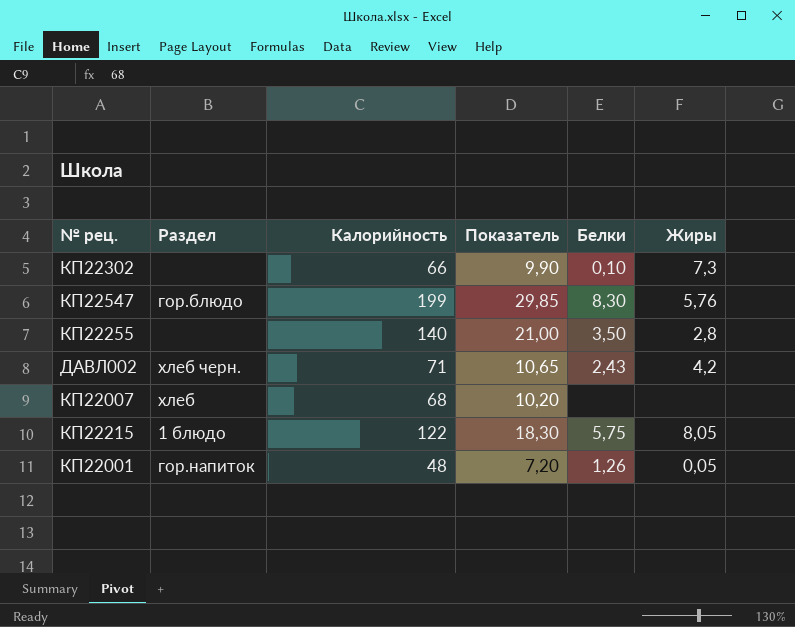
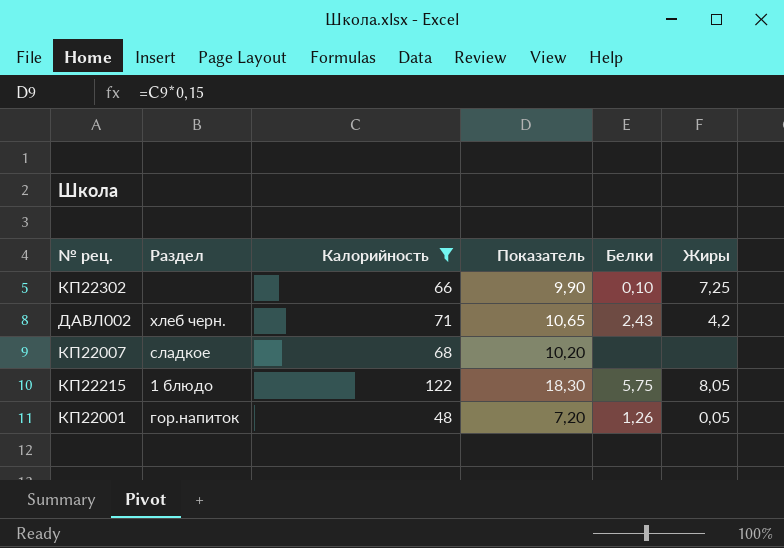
filter: none -> Калорийность <= 122
КП22302 | Жиры: 7,3 -> 7,25
КП22007 | Раздел: хлеб -> сладкое

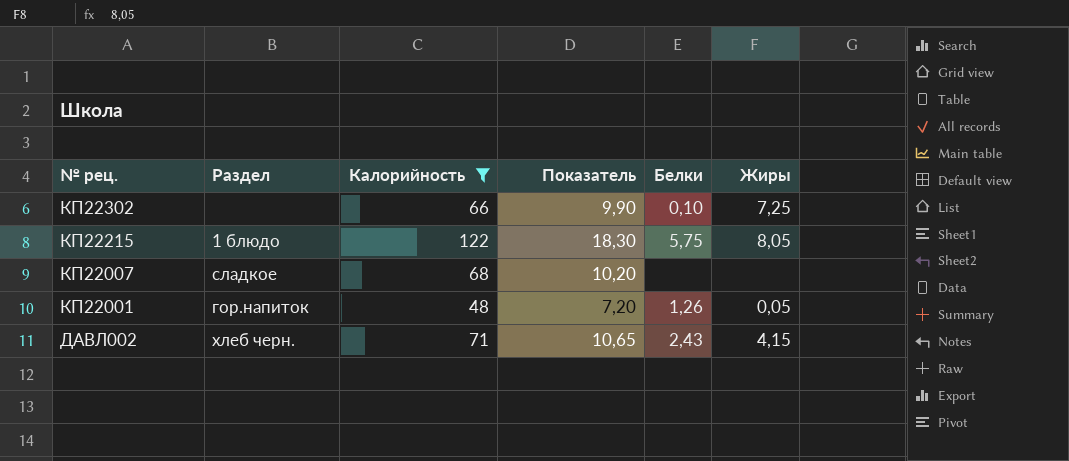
row order: none -> № рец. descending
ДАВЛ002 | Жиры: 4,2 -> 4,15

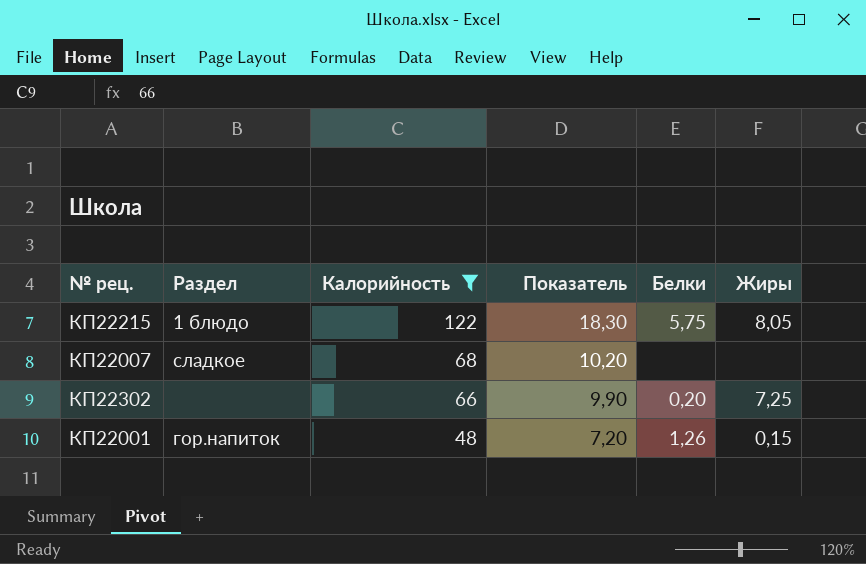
row order: № рец. descending -> Калорийность descending
row ДАВЛ002: хлеб черн. | 71 | 10,65 | 2,43 | 4,15 -> none
КП22302 | Белки: 0,10 -> 0,20
КП22001 | Жиры: 0,05 -> 0,15

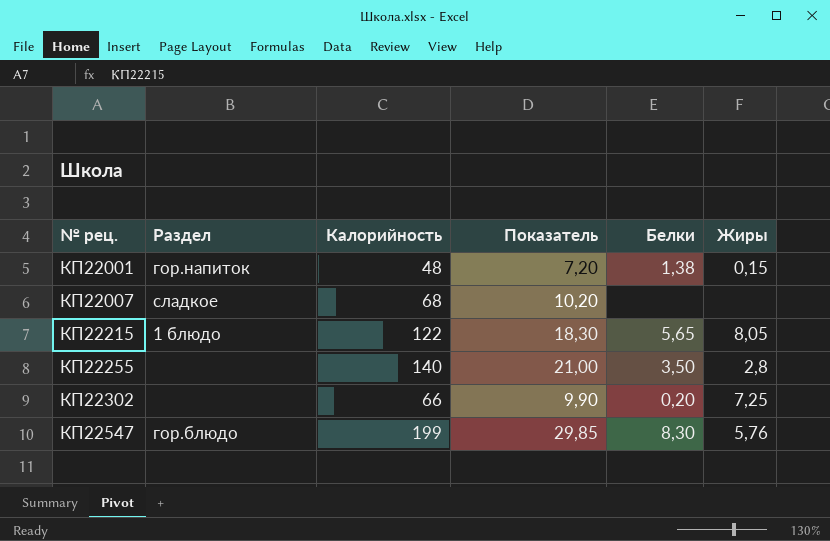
filter: Калорийность <= 122 -> none
row order: Калорийность descending -> № рец. ascending
КП22001 | Белки: 1,26 -> 1,38
КП22215 | Белки: 5,75 -> 5,65

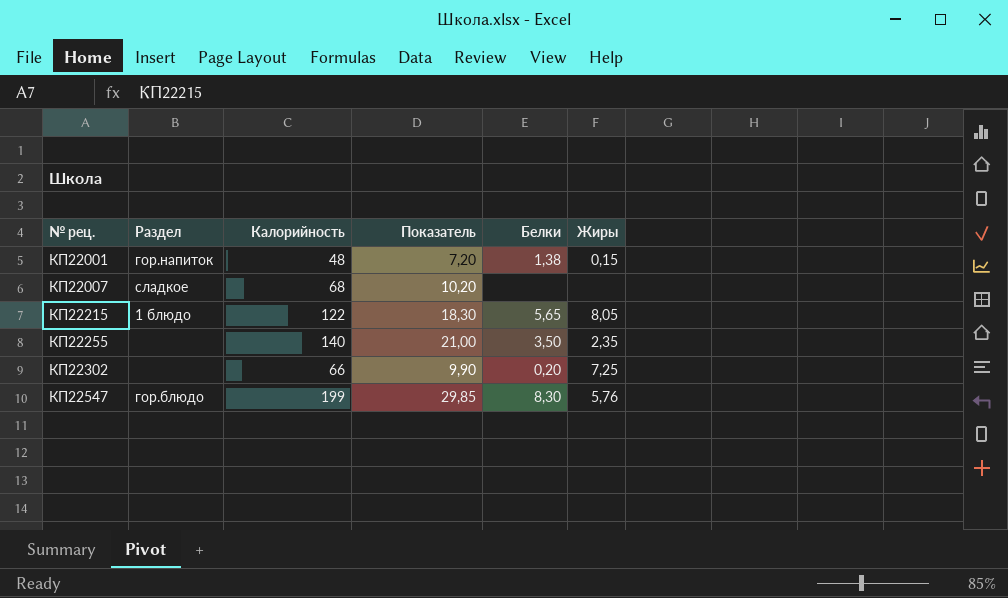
КП22255 | Жиры: 2,8 -> 2,35

